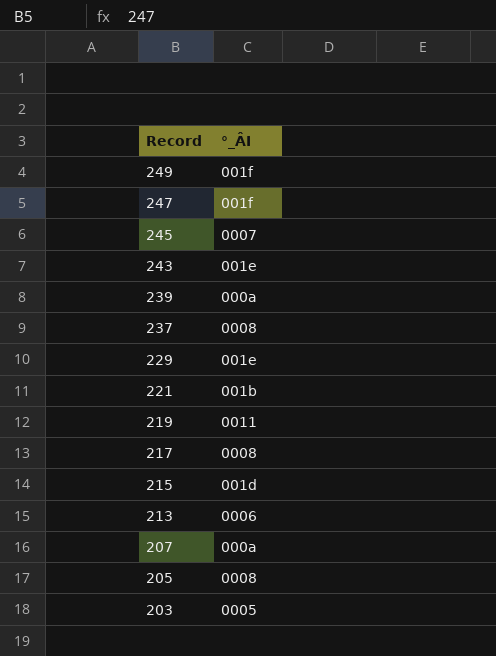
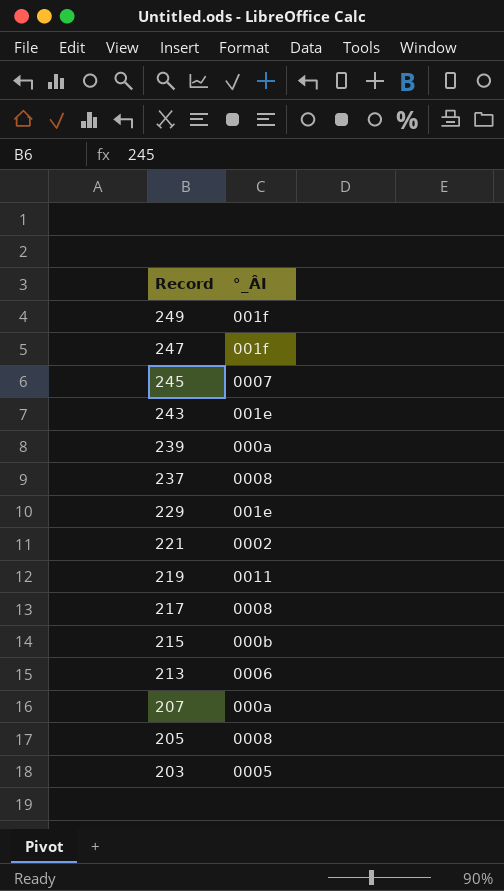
221 | °_ÂI: 001b -> 0002
215 | °_ÂI: 001d -> 000b

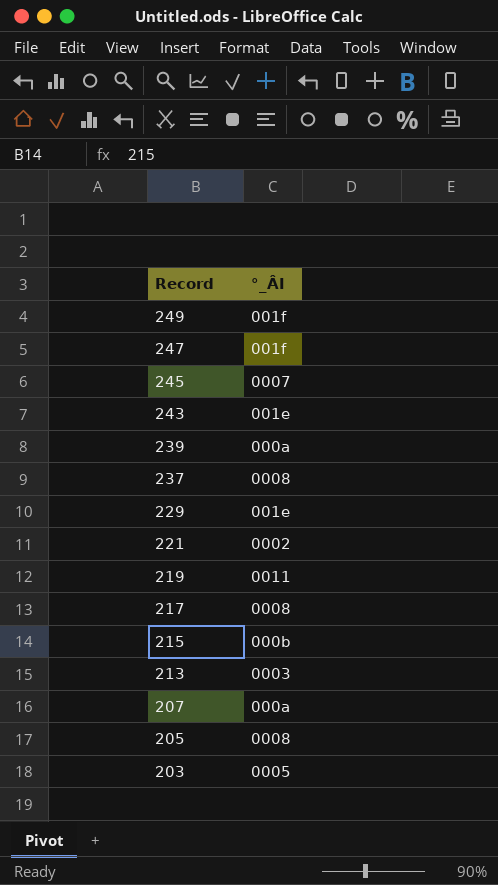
213 | °_ÂI: 0006 -> 0003

